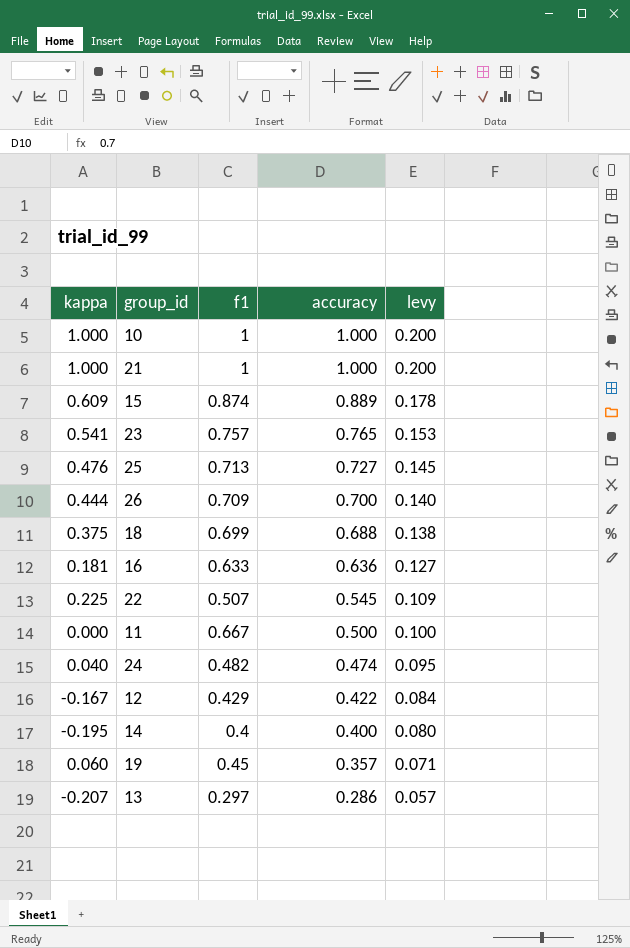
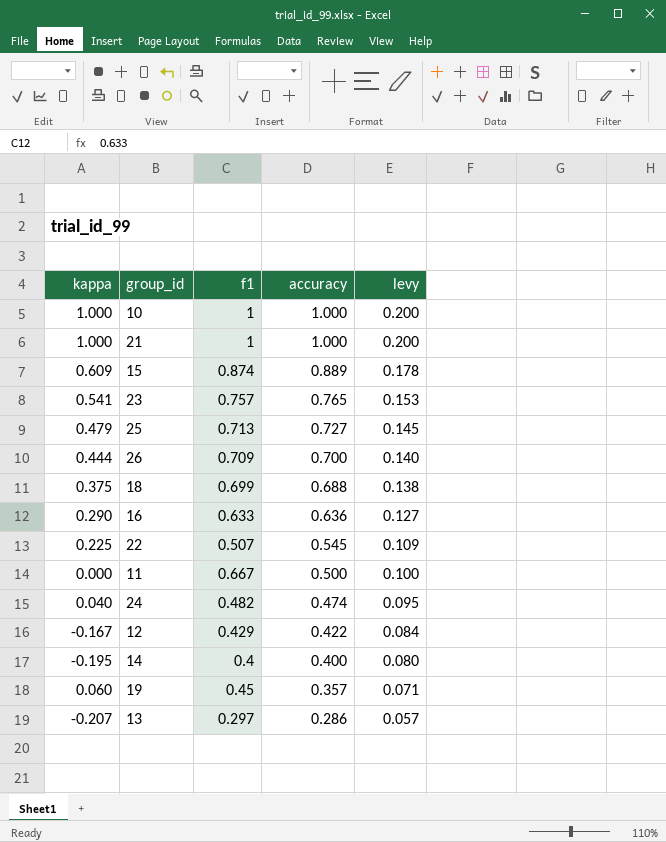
25 | kappa: 0.476 -> 0.479
16 | kappa: 0.181 -> 0.290

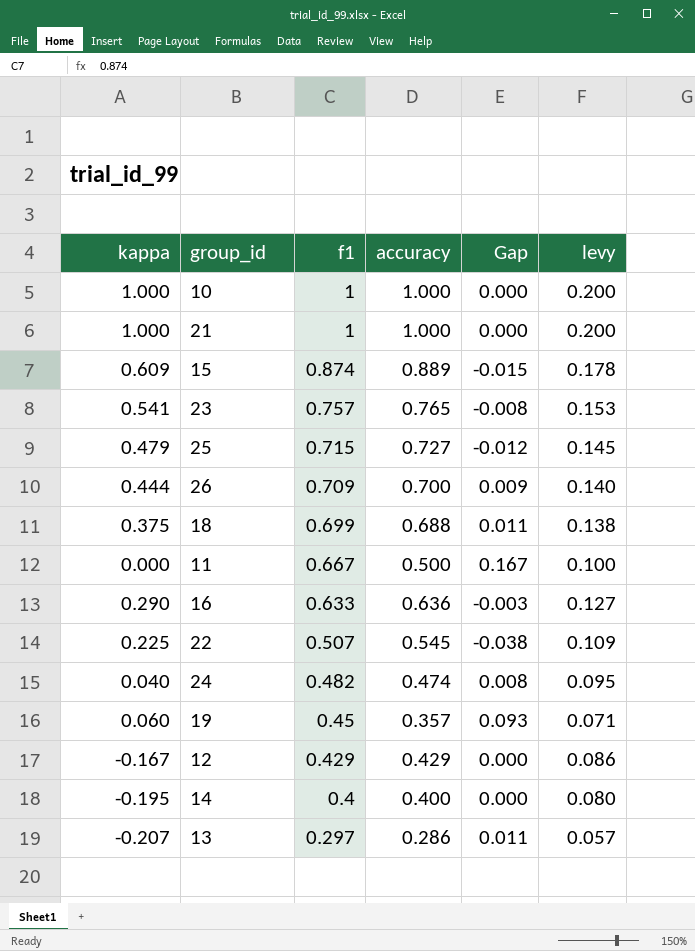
row order: accuracy descending -> f1 descending
column Gap | formula: none -> [f1] - [accuracy]
25 | f1: 0.713 -> 0.715
12 | accuracy: 0.422 -> 0.429
12 | levy: 0.084 -> 0.086

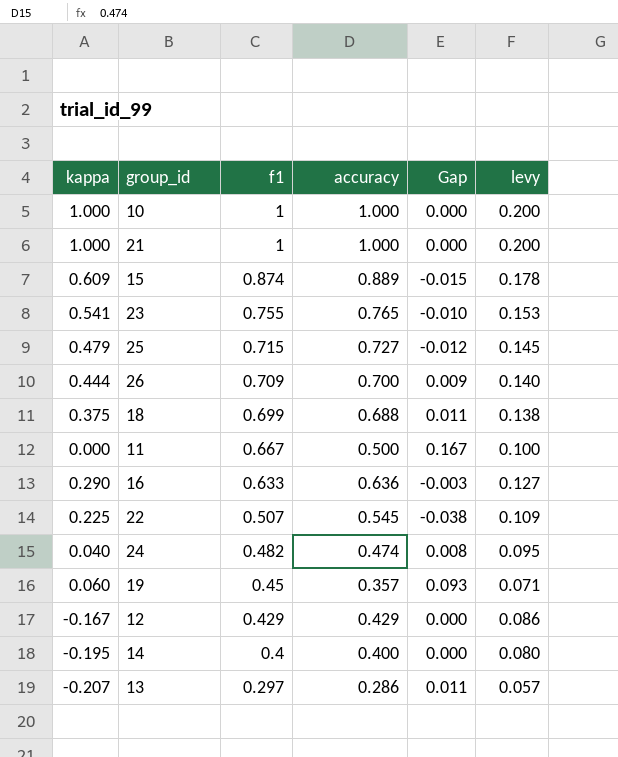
23 | f1: 0.757 -> 0.755
23 | Gap: -0.008 -> -0.010

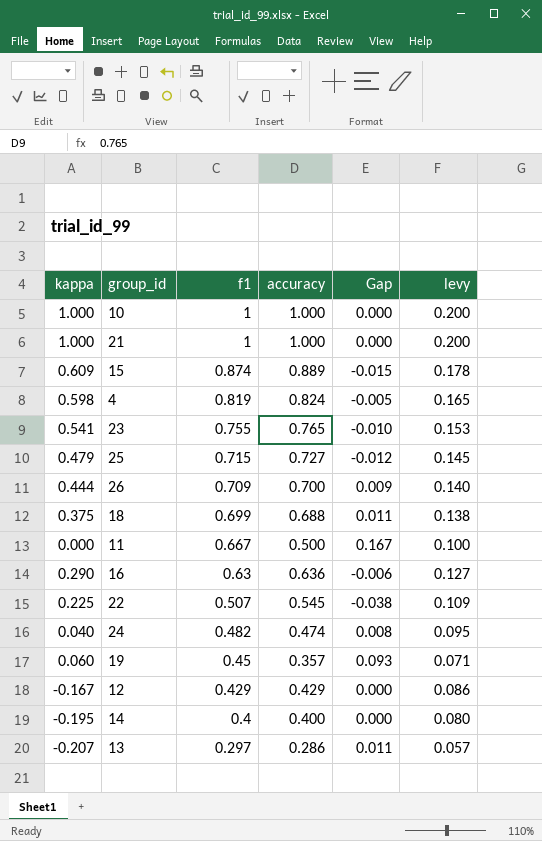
row 4: none -> 0.598 | 0.819 | 0.824 | -0.005 | 0.165
16 | f1: 0.633 -> 0.63
16 | Gap: -0.003 -> -0.006

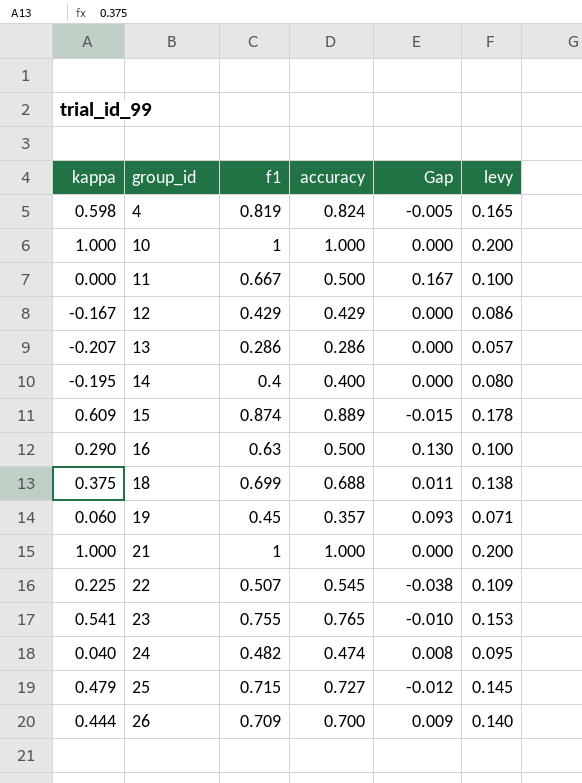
row order: f1 descending -> group_id ascending
13 | f1: 0.297 -> 0.286
13 | Gap: 0.011 -> 0.000
16 | accuracy: 0.636 -> 0.500
16 | Gap: -0.006 -> 0.130
16 | levy: 0.127 -> 0.100

